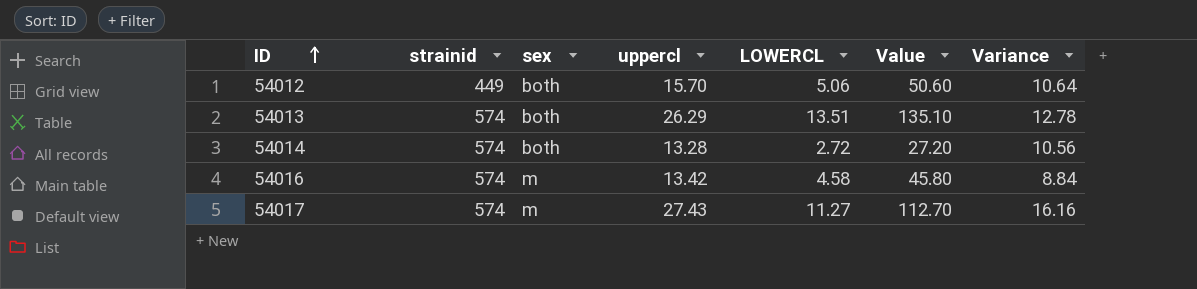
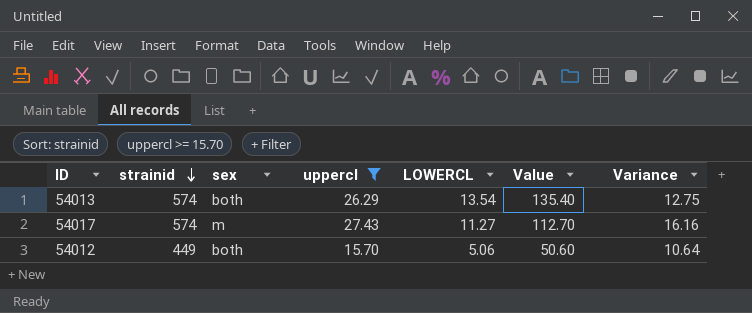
filter: none -> uppercl >= 15.70
row order: ID ascending -> strainid descending
54013 | LOWERCL: 13.51 -> 13.54
54013 | Value: 135.10 -> 135.40
54013 | Variance: 12.78 -> 12.75

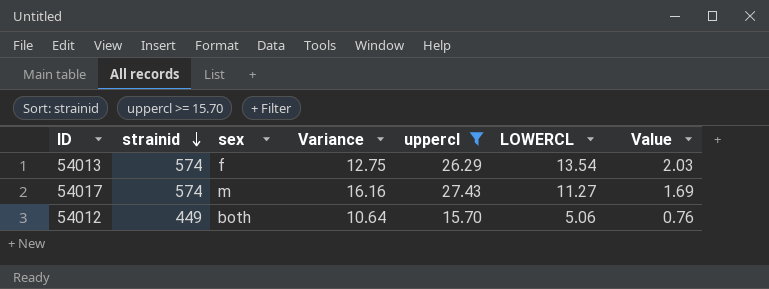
column Variance | position: 7 -> 4
column Value | formula: [LOWERCL] * 10 -> [LOWERCL] * 0.15
54013 | sex: both -> f

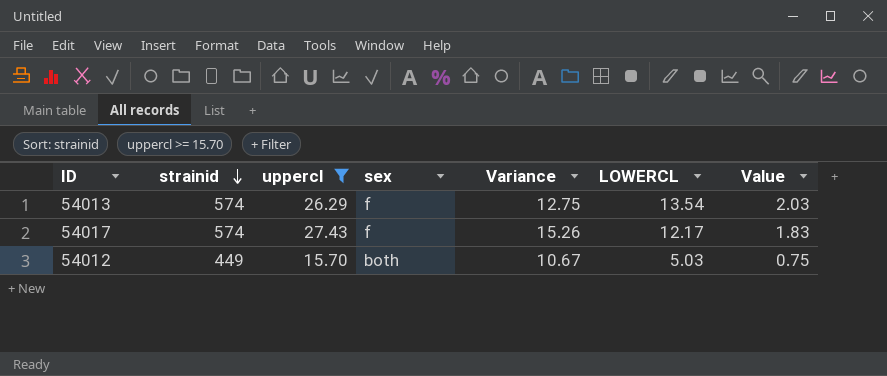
column uppercl | position: 5 -> 3
54017 | sex: m -> f
54017 | Variance: 16.16 -> 15.26
54017 | LOWERCL: 11.27 -> 12.17
54017 | Value: 1.69 -> 1.83
54012 | Variance: 10.64 -> 10.67
54012 | LOWERCL: 5.06 -> 5.03
54012 | Value: 0.76 -> 0.75

